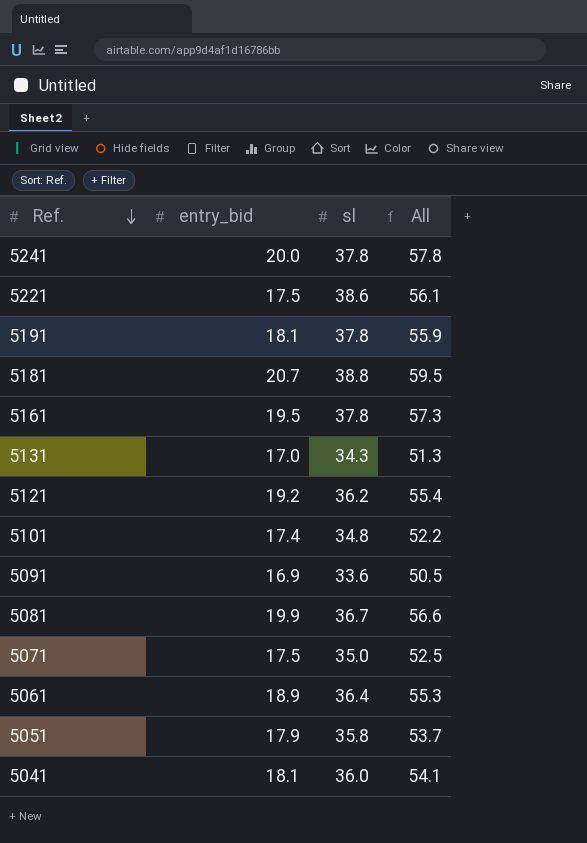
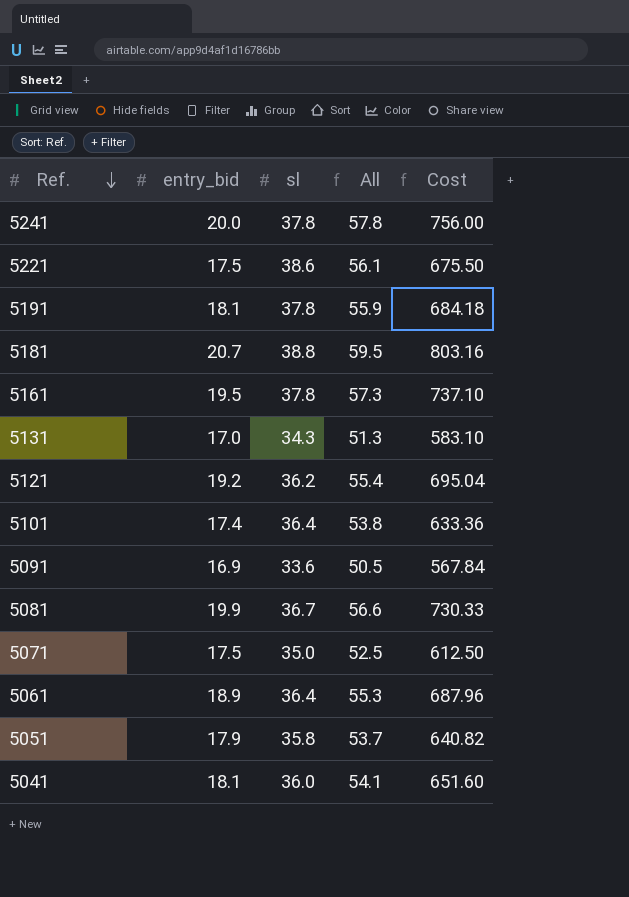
column Cost | formula: none -> [entry_bid] * [sl]
5101 | sl: 34.8 -> 36.4
5101 | All: 52.2 -> 53.8

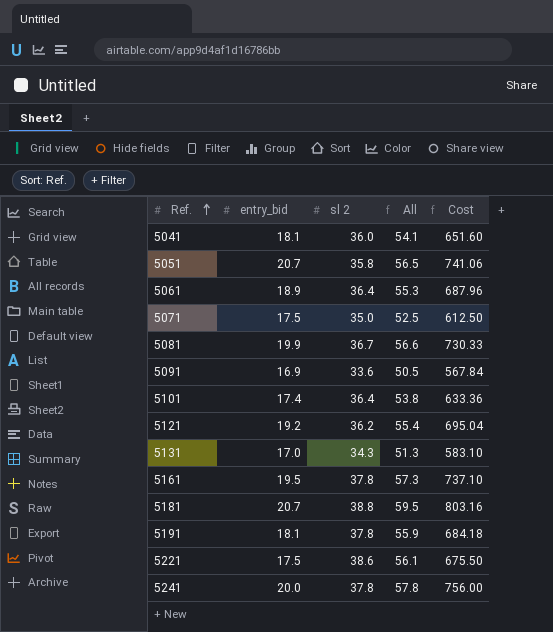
row order: Ref. descending -> Ref. ascending
column name: sl -> sl 2
5051 | entry_bid: 17.9 -> 20.7
5051 | All: 53.7 -> 56.5
5051 | Cost: 640.82 -> 741.06

